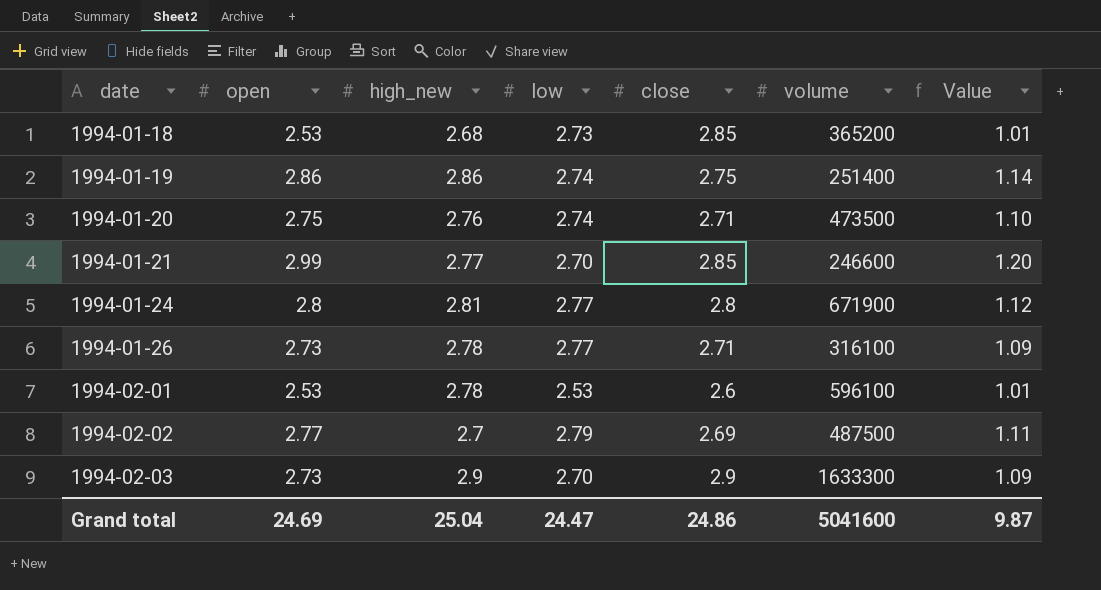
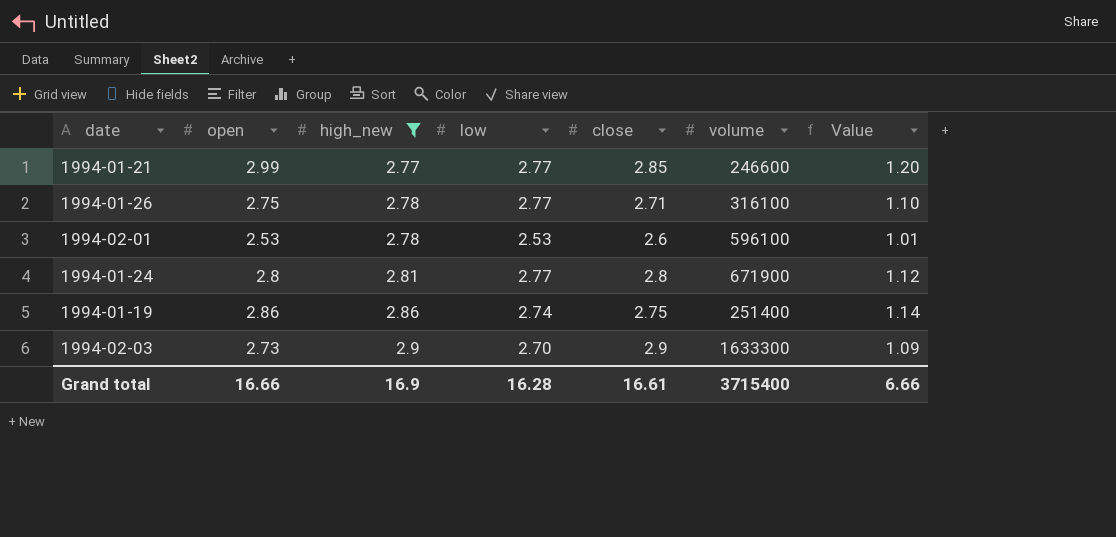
filter: none -> high_new >= 2.77
row order: date ascending -> high_new ascending
1994-01-21 | low: 2.70 -> 2.77
1994-01-26 | open: 2.73 -> 2.75
1994-01-26 | Value: 1.09 -> 1.10
Grand total | open: 24.69 -> 16.66
Grand total | high_new: 25.04 -> 16.9
Grand total | low: 24.47 -> 16.28
Grand total | close: 24.86 -> 16.61
Grand total | volume: 5041600 -> 3715400
Grand total | Value: 9.87 -> 6.66

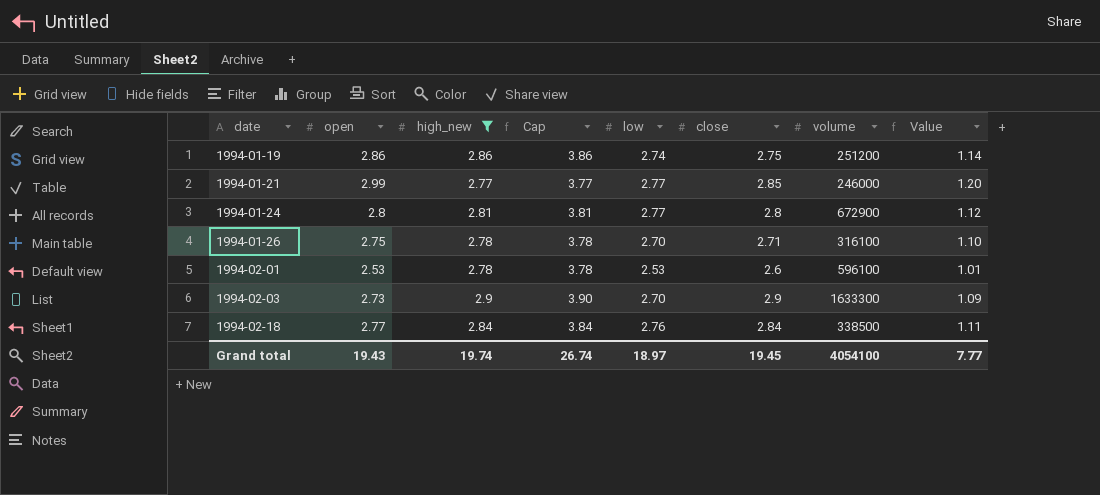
row order: high_new ascending -> date ascending
column Cap | formula: none -> [high_new] + 1
1994-01-19 | volume: 251400 -> 251200
1994-01-21 | volume: 246600 -> 246000
1994-01-24 | volume: 671900 -> 672900
1994-01-26 | low: 2.77 -> 2.70
row 1994-02-18: none -> 2.77 | 2.84 | 3.84 | 2.76 | 2.84 | 338500 | 1.11
Grand total | open: 16.66 -> 19.43
Grand total | high_new: 16.9 -> 19.74
Grand total | low: 16.28 -> 18.97
Grand total | close: 16.61 -> 19.45
Grand total | volume: 3715400 -> 4054100
Grand total | Value: 6.66 -> 7.77

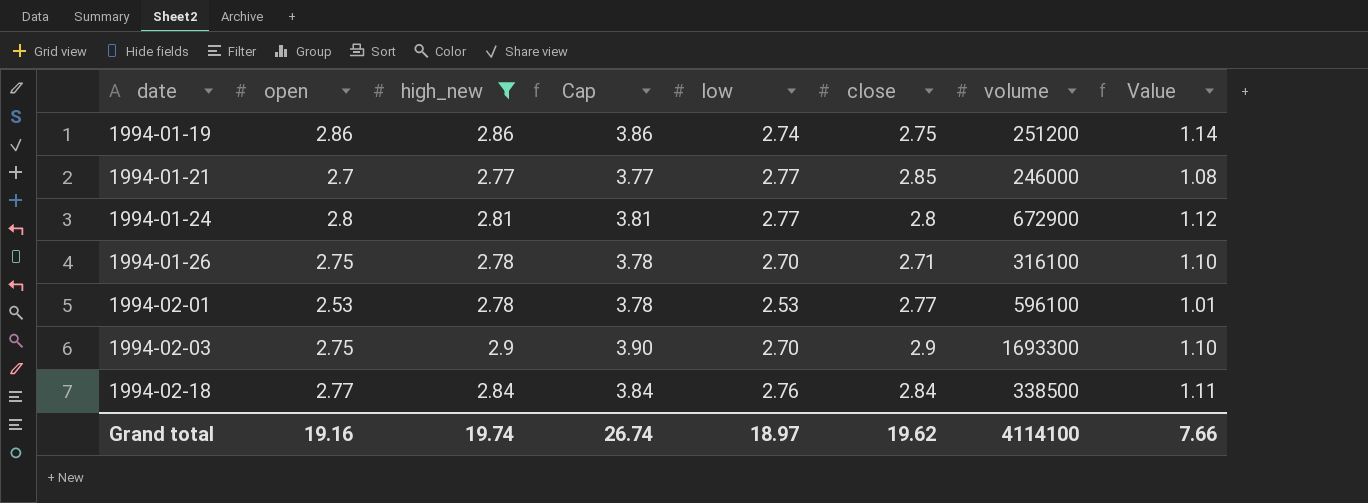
1994-01-21 | open: 2.99 -> 2.7
1994-01-21 | Value: 1.20 -> 1.08
1994-02-01 | close: 2.6 -> 2.77
1994-02-03 | open: 2.73 -> 2.75
1994-02-03 | volume: 1633300 -> 1693300
1994-02-03 | Value: 1.09 -> 1.10
Grand total | open: 19.43 -> 19.16
Grand total | close: 19.45 -> 19.62
Grand total | volume: 4054100 -> 4114100
Grand total | Value: 7.77 -> 7.66

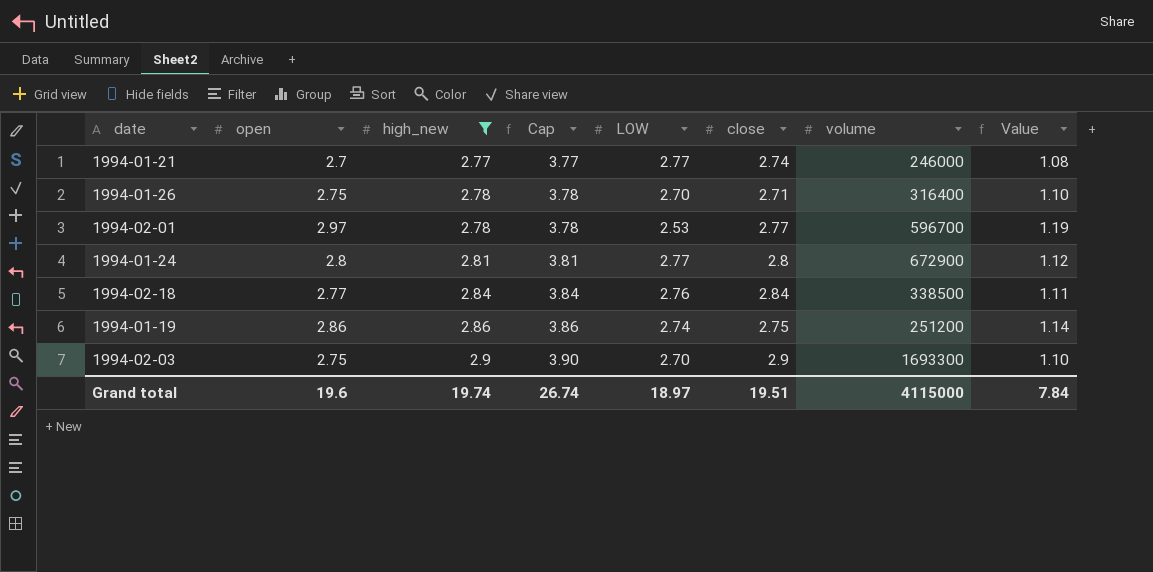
row order: date ascending -> high_new ascending
column name: low -> LOW
1994-01-21 | close: 2.85 -> 2.74
1994-01-26 | volume: 316100 -> 316400
1994-02-01 | open: 2.53 -> 2.97
1994-02-01 | volume: 596100 -> 596700
1994-02-01 | Value: 1.01 -> 1.19
Grand total | open: 19.16 -> 19.6
Grand total | close: 19.62 -> 19.51
Grand total | volume: 4114100 -> 4115000
Grand total | Value: 7.66 -> 7.84

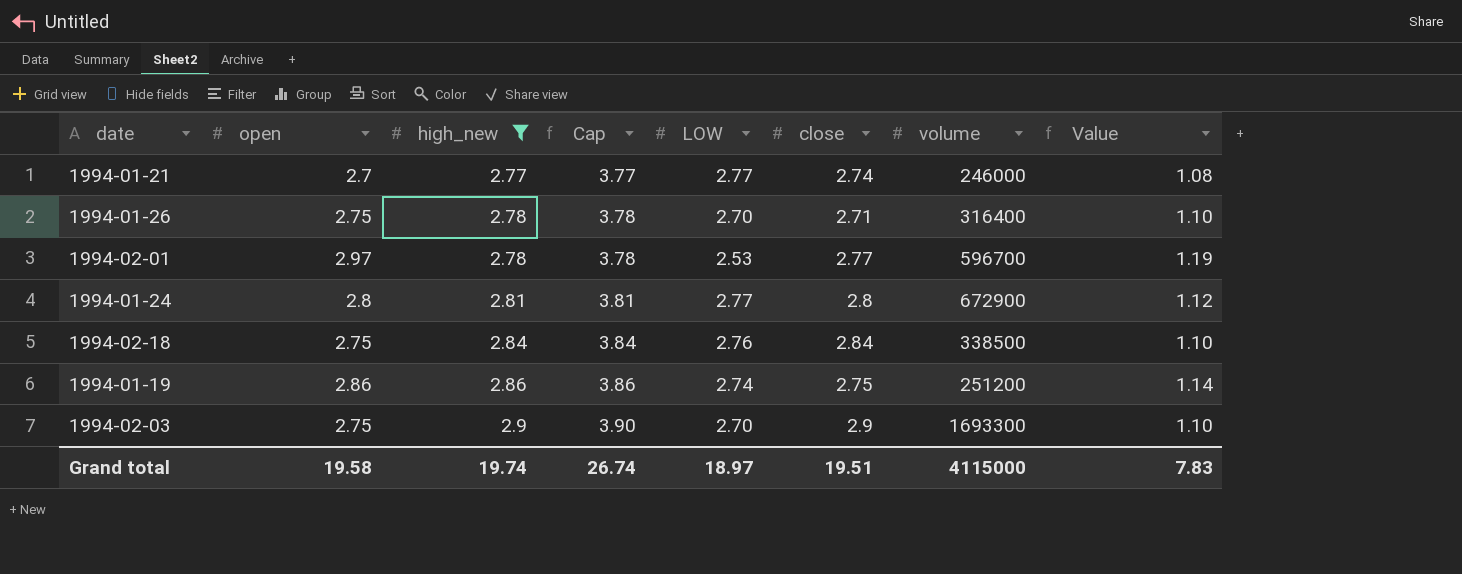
1994-02-18 | open: 2.77 -> 2.75
1994-02-18 | Value: 1.11 -> 1.10
Grand total | open: 19.6 -> 19.58
Grand total | Value: 7.84 -> 7.83

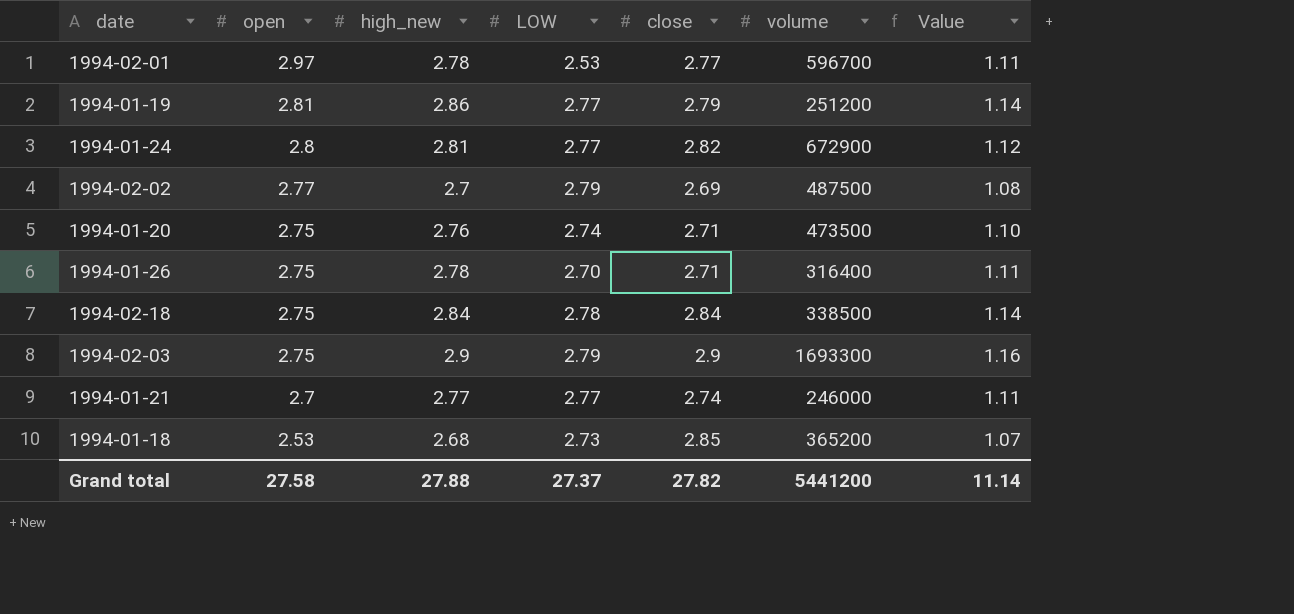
filter: high_new >= 2.77 -> none
row order: high_new ascending -> open descending
column Cap | formula: [high_new] + 1 -> none
column Value | formula: [open] * 0.4 -> [high_new] * 0.4
1994-01-19 | open: 2.86 -> 2.81
1994-01-19 | LOW: 2.74 -> 2.77
1994-01-19 | close: 2.75 -> 2.79
1994-01-24 | close: 2.8 -> 2.82
1994-02-18 | LOW: 2.76 -> 2.78
1994-02-03 | LOW: 2.70 -> 2.79
Grand total | open: 19.58 -> 27.58
Grand total | high_new: 19.74 -> 27.88
Grand total | LOW: 18.97 -> 27.37
Grand total | close: 19.51 -> 27.82
Grand total | volume: 4115000 -> 5441200
Grand total | Value: 7.83 -> 11.14

